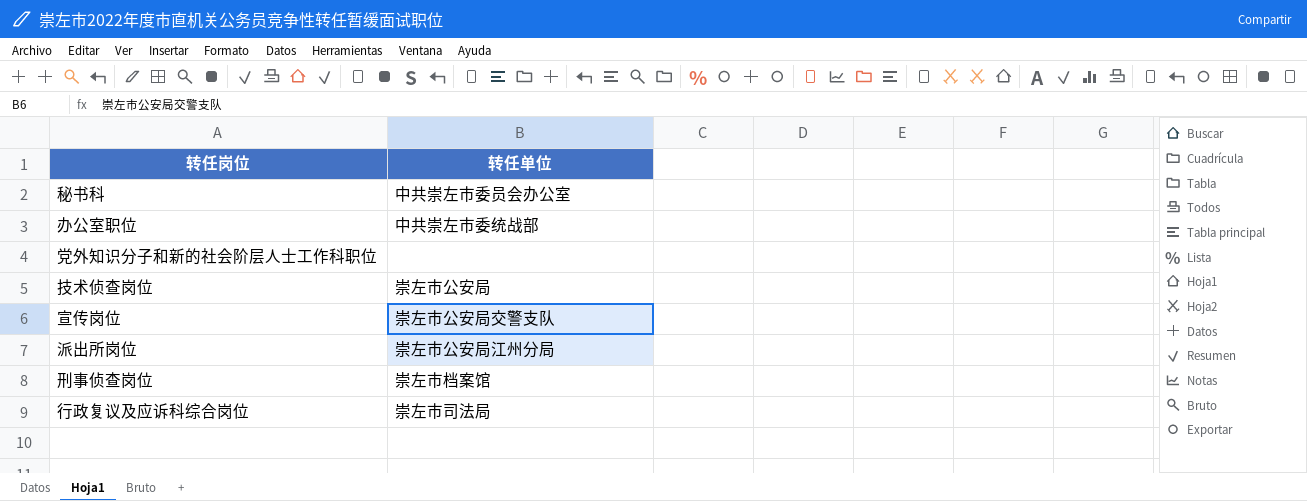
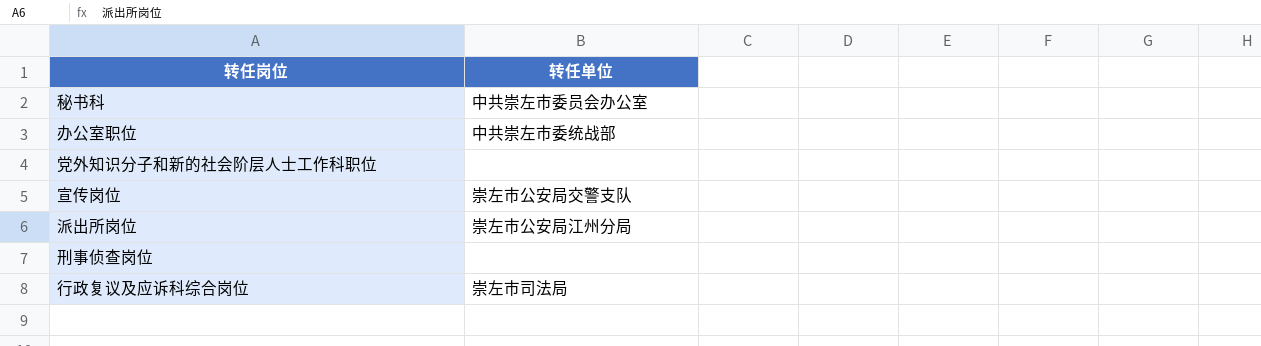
row 技术侦查岗位: 崇左市公安局 -> none
刑事侦查岗位 | 转任单位: 崇左市档案馆 -> none

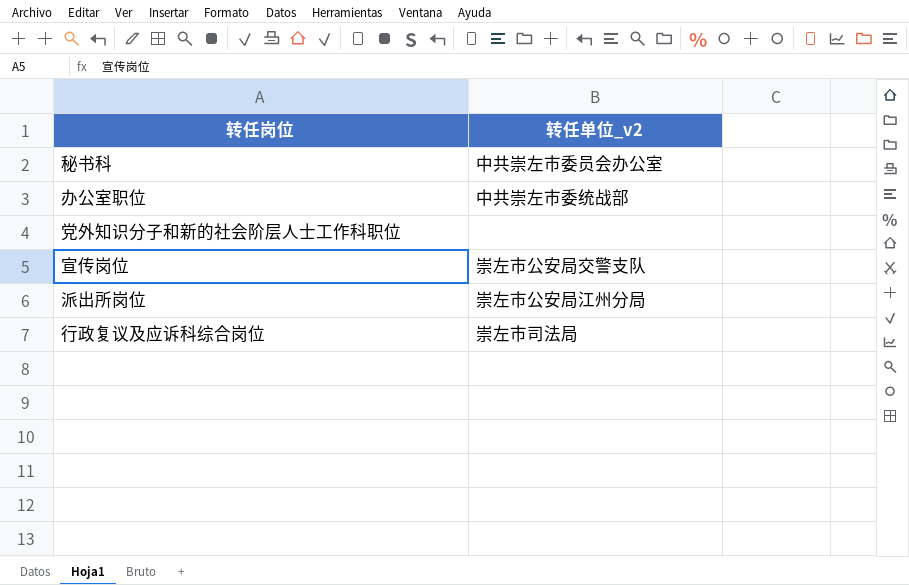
column name: 转任单位 -> 转任单位_v2
row 刑事侦查岗位: none -> none

